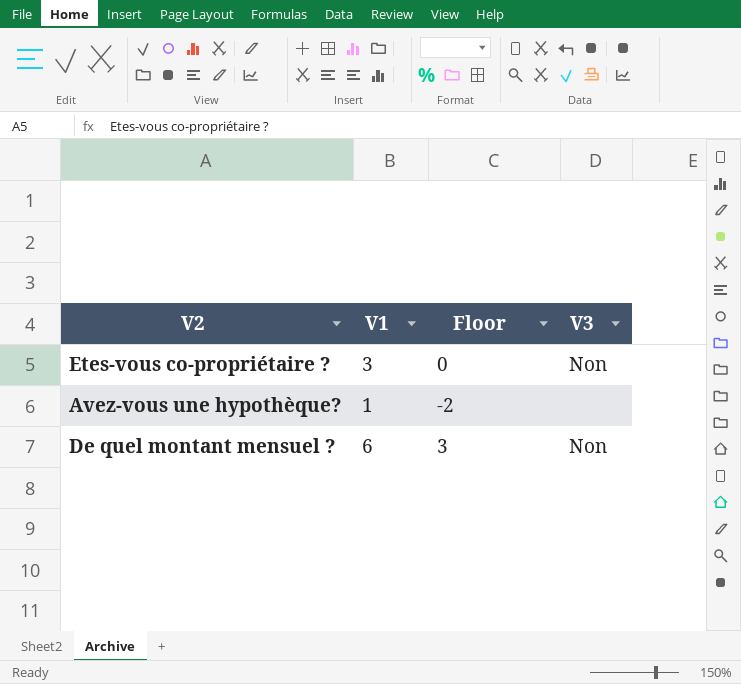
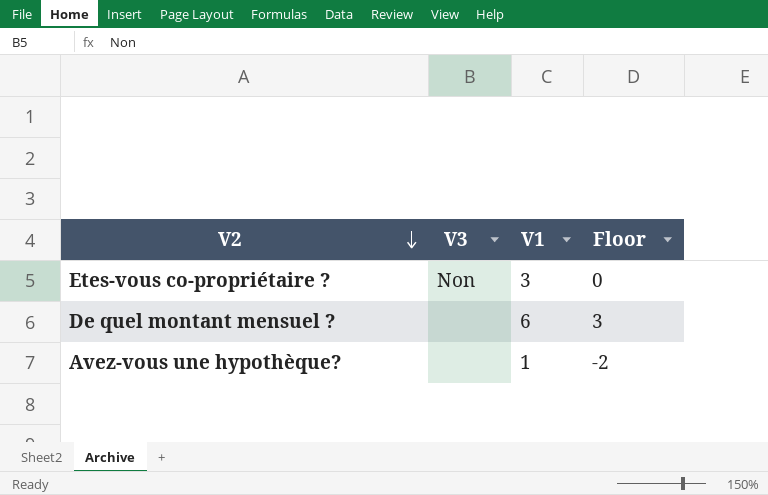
row order: none -> V2 descending
column V3 | position: 4 -> 2
De quel montant mensuel ? | V3: Non -> none

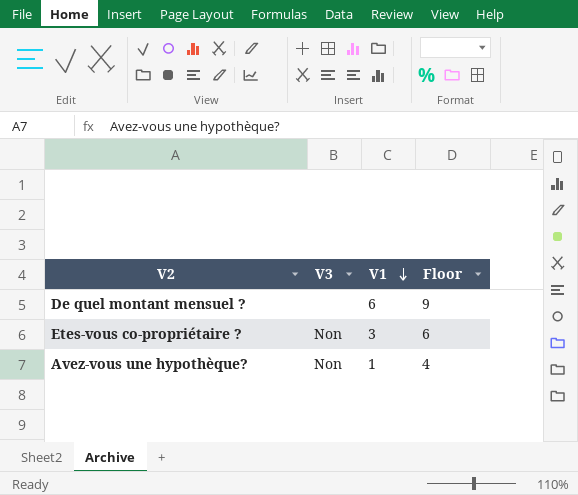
row order: V2 descending -> V1 descending
column Floor | formula: [V1] - 3 -> [V1] + 3
Avez-vous une hypothèque? | V3: none -> Non

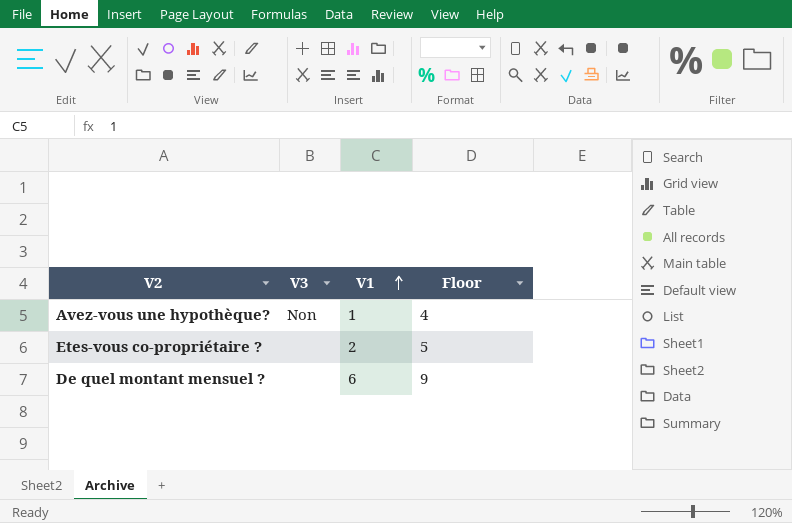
row order: V1 descending -> V1 ascending
Etes-vous co-propriétaire ? | V3: Non -> none
Etes-vous co-propriétaire ? | V1: 3 -> 2
Etes-vous co-propriétaire ? | Floor: 6 -> 5

